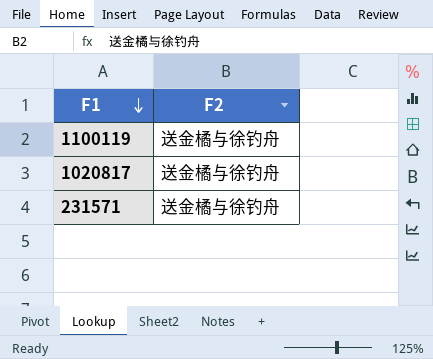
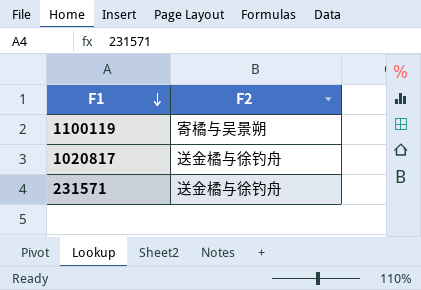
1100119 | F2: 送金橘与徐钓舟 -> 寄橘与吴景朔

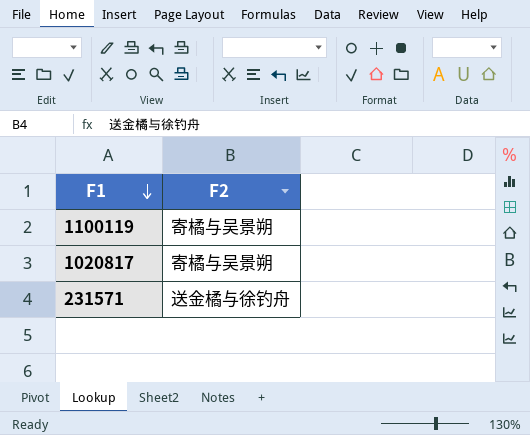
1020817 | F2: 送金橘与徐钓舟 -> 寄橘与吴景朔

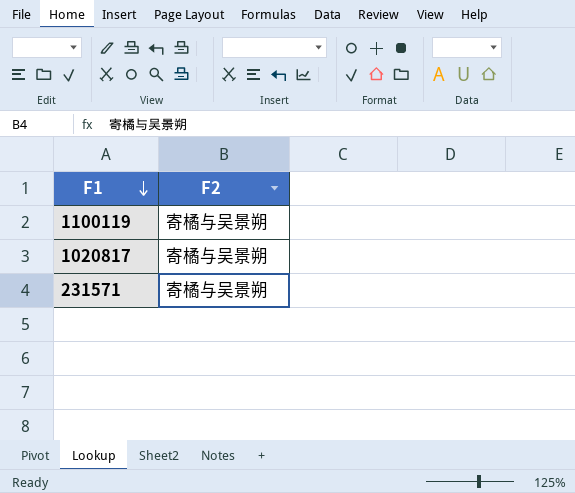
231571 | F2: 送金橘与徐钓舟 -> 寄橘与吴景朔

